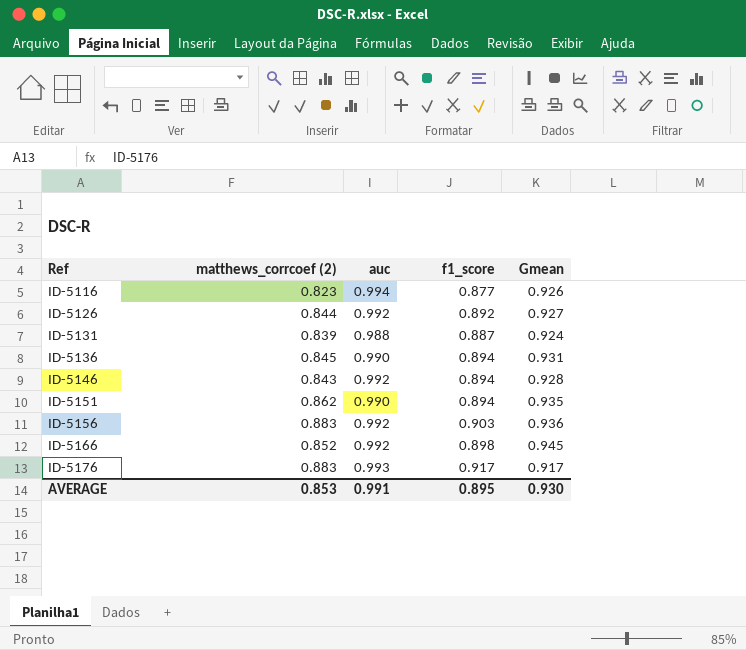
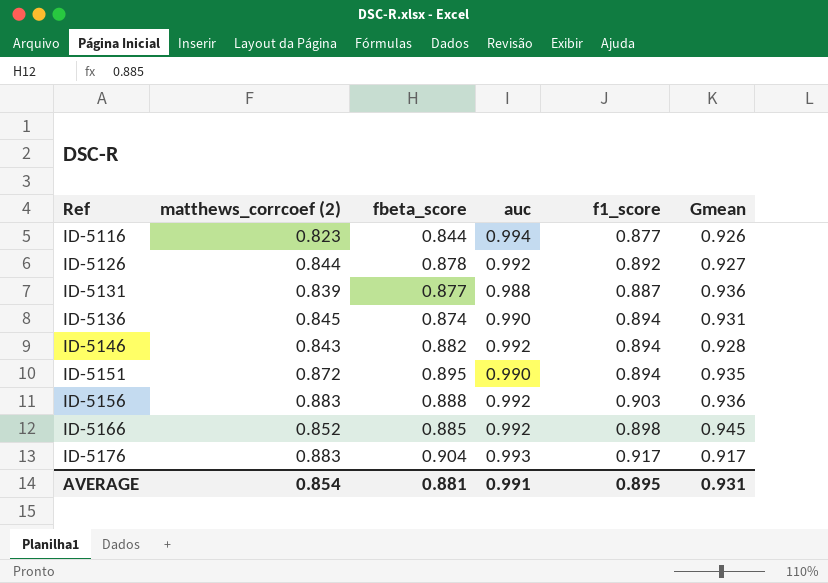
column fbeta_score | position: none -> 3
ID-5131 | Gmean: 0.924 -> 0.936
ID-5151 | matthews_corrcoef (2): 0.862 -> 0.872
AVERAGE | matthews_corrcoef (2): 0.853 -> 0.854
AVERAGE | Gmean: 0.930 -> 0.931

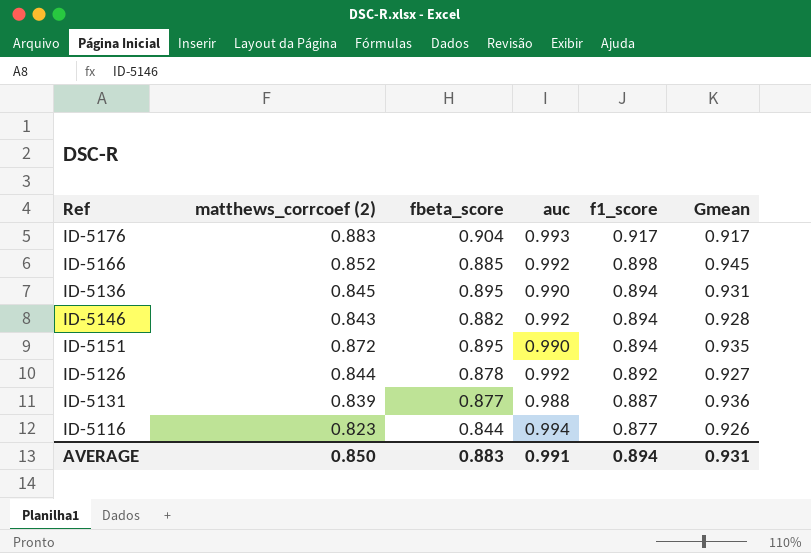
row order: Ref ascending -> f1_score descending
row ID-5156: 0.883 | 0.888 | 0.992 | 0.903 | 0.936 -> none
ID-5136 | fbeta_score: 0.874 -> 0.895
AVERAGE | matthews_corrcoef (2): 0.854 -> 0.850
AVERAGE | fbeta_score: 0.881 -> 0.883
AVERAGE | f1_score: 0.895 -> 0.894

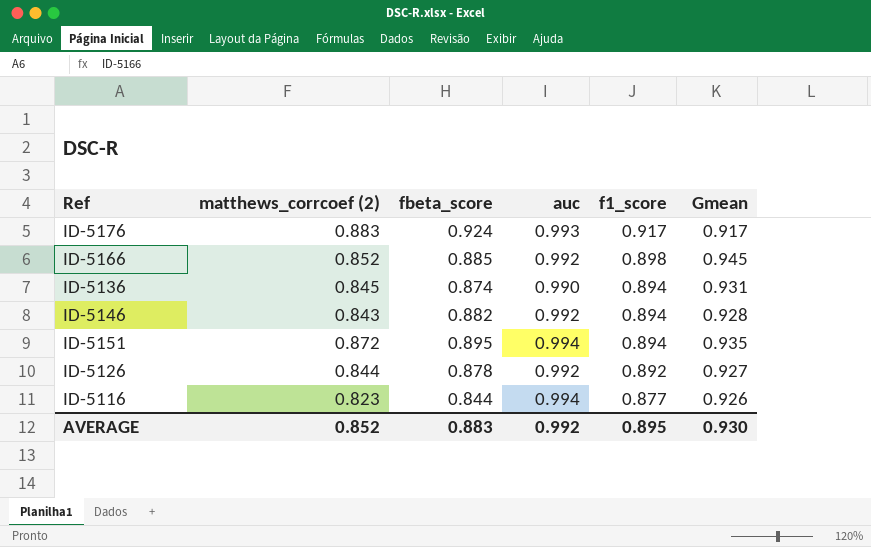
row ID-5131: 0.839 | 0.877 | 0.988 | 0.887 | 0.936 -> none
ID-5176 | fbeta_score: 0.904 -> 0.924
ID-5136 | fbeta_score: 0.895 -> 0.874
ID-5151 | auc: 0.990 -> 0.994
AVERAGE | matthews_corrcoef (2): 0.850 -> 0.852
AVERAGE | auc: 0.991 -> 0.992
AVERAGE | f1_score: 0.894 -> 0.895
AVERAGE | Gmean: 0.931 -> 0.930

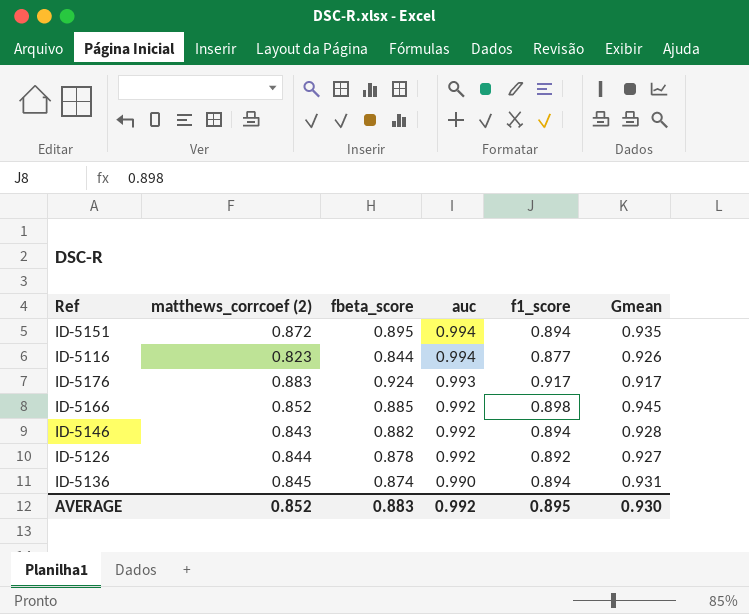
row order: f1_score descending -> auc descending

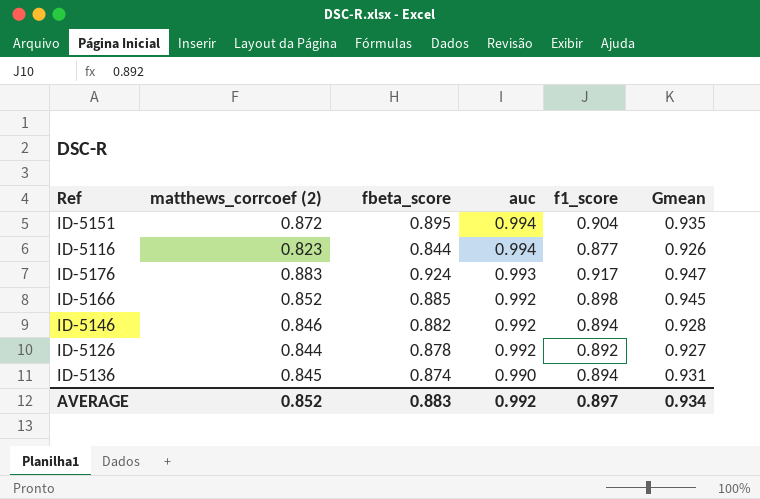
ID-5151 | f1_score: 0.894 -> 0.904
ID-5176 | Gmean: 0.917 -> 0.947
ID-5146 | matthews_corrcoef (2): 0.843 -> 0.846
AVERAGE | f1_score: 0.895 -> 0.897
AVERAGE | Gmean: 0.930 -> 0.934

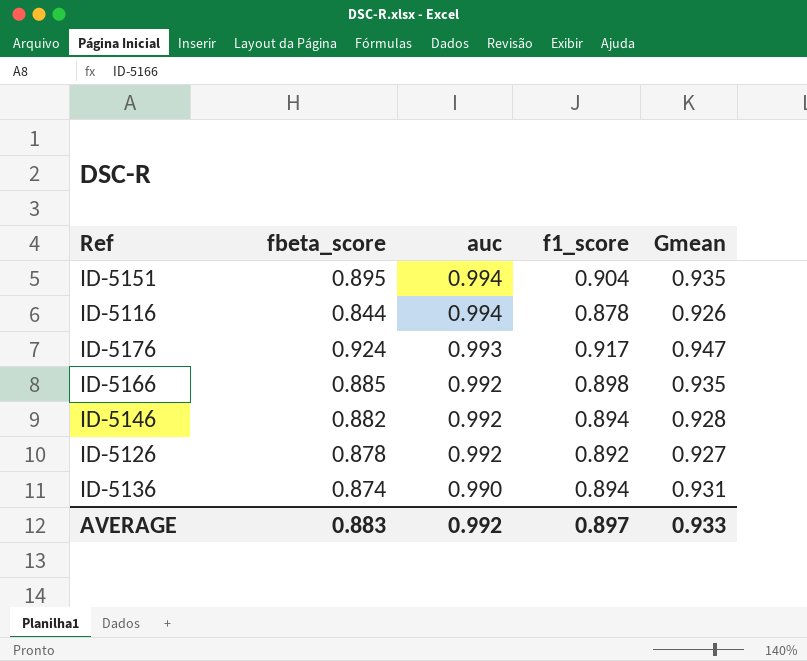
column matthews_corrcoef (2) | position: 2 -> none
ID-5116 | f1_score: 0.877 -> 0.878
ID-5166 | Gmean: 0.945 -> 0.935
AVERAGE | Gmean: 0.934 -> 0.933

